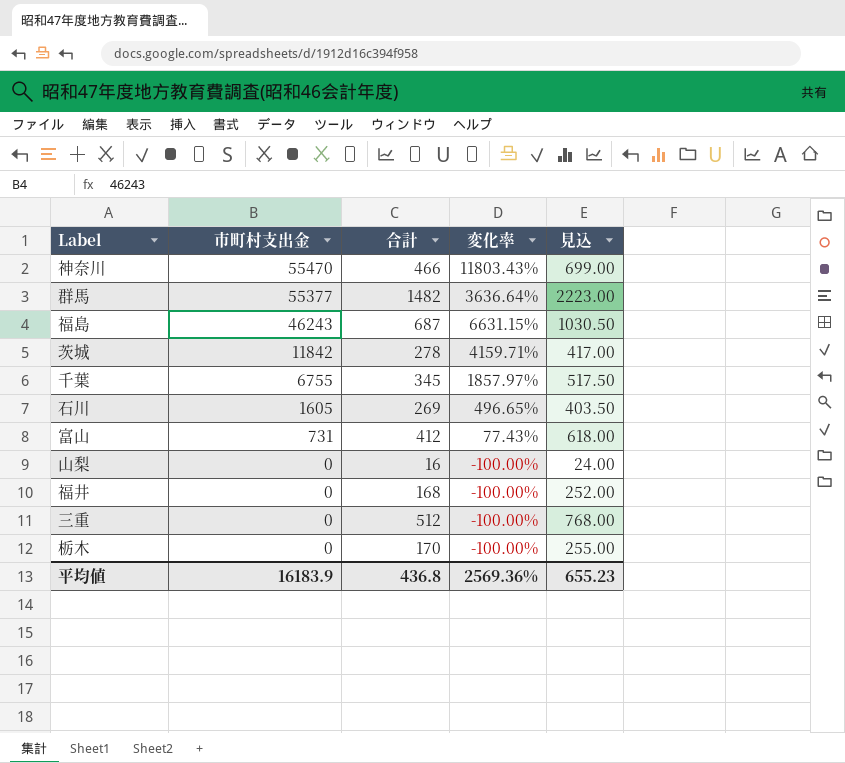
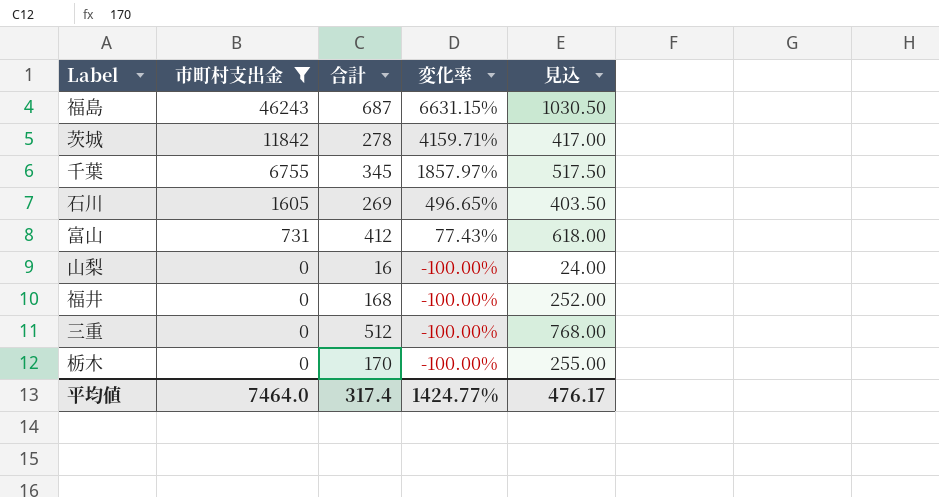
filter: none -> 市町村支出金 <= 46243
平均値 | 市町村支出金: 16183.9 -> 7464.0
平均値 | 合計: 436.8 -> 317.4
平均値 | 変化率: 2569.36% -> 1424.77%
平均値 | 見込: 655.23 -> 476.17

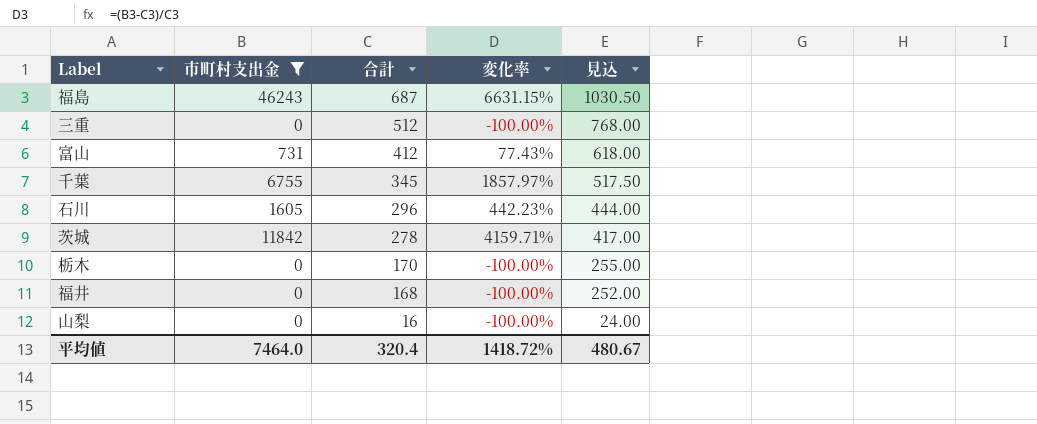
row order: 市町村支出金 descending -> 合計 descending
石川 | 合計: 269 -> 296
石川 | 変化率: 496.65% -> 442.23%
石川 | 見込: 403.50 -> 444.00
平均値 | 合計: 317.4 -> 320.4
平均値 | 変化率: 1424.77% -> 1418.72%
平均値 | 見込: 476.17 -> 480.67

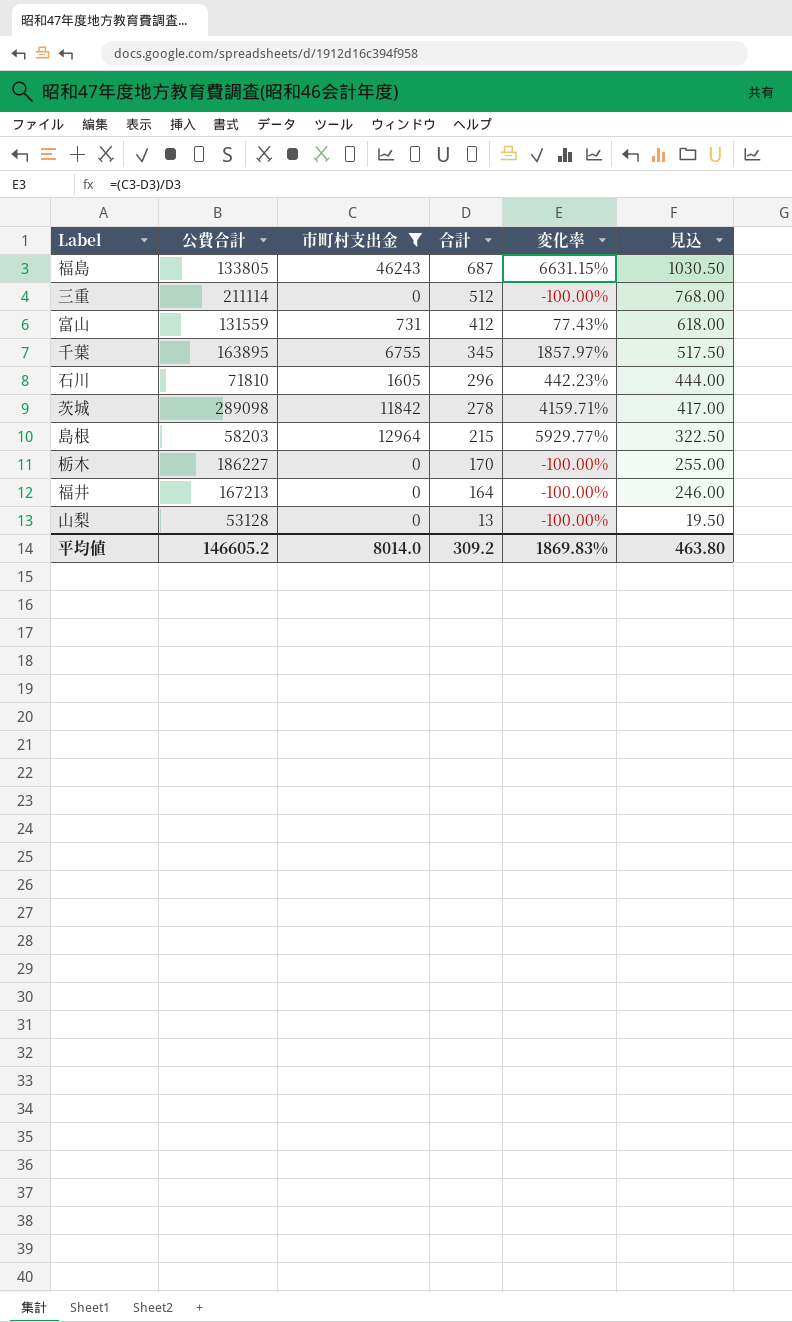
column 公費合計 | position: none -> 2
row 島根: none -> 58203 | 12964 | 215 | 5929.77% | 322.50
福井 | 合計: 168 -> 164
福井 | 見込: 252.00 -> 246.00
山梨 | 合計: 16 -> 13
山梨 | 見込: 24.00 -> 19.50
平均値 | 市町村支出金: 7464.0 -> 8014.0
平均値 | 合計: 320.4 -> 309.2
平均値 | 変化率: 1418.72% -> 1869.83%
平均値 | 見込: 480.67 -> 463.80

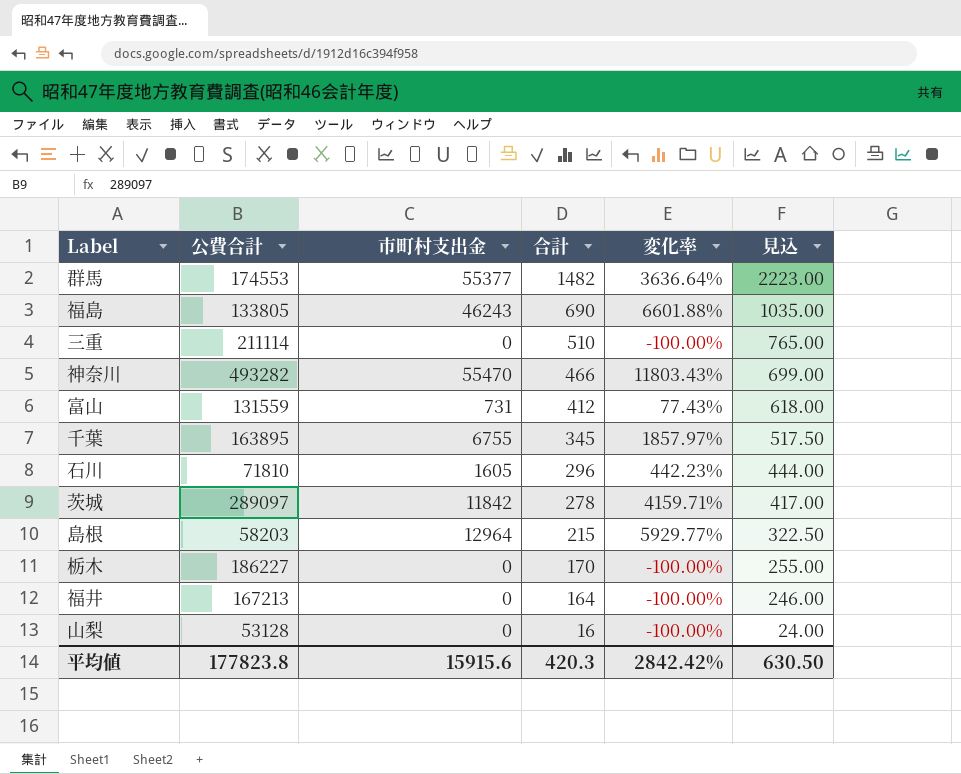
filter: 市町村支出金 <= 46243 -> none
福島 | 合計: 687 -> 690
福島 | 変化率: 6631.15% -> 6601.88%
福島 | 見込: 1030.50 -> 1035.00
三重 | 合計: 512 -> 510
三重 | 見込: 768.00 -> 765.00
茨城 | 公費合計: 289098 -> 289097
山梨 | 合計: 13 -> 16
山梨 | 見込: 19.50 -> 24.00
平均値 | 公費合計: 146605.2 -> 177823.8
平均値 | 市町村支出金: 8014.0 -> 15915.6
平均値 | 合計: 309.2 -> 420.3
平均値 | 変化率: 1869.83% -> 2842.42%
平均値 | 見込: 463.80 -> 630.50

